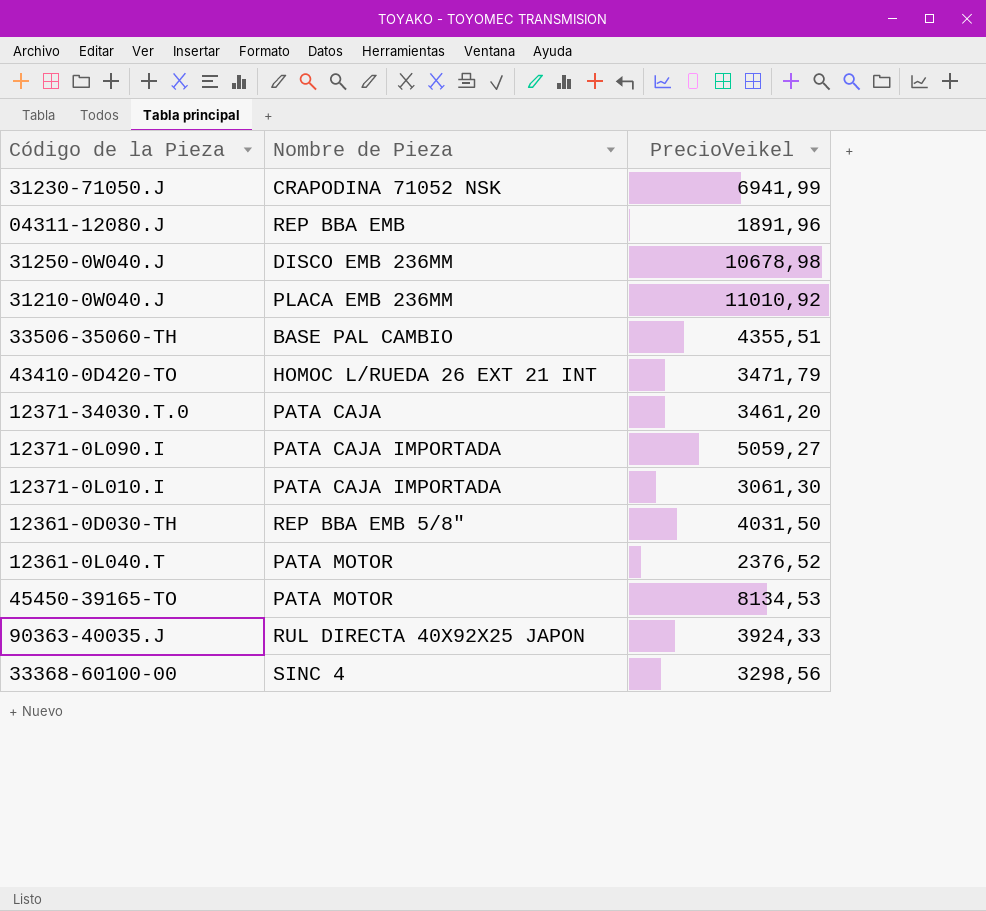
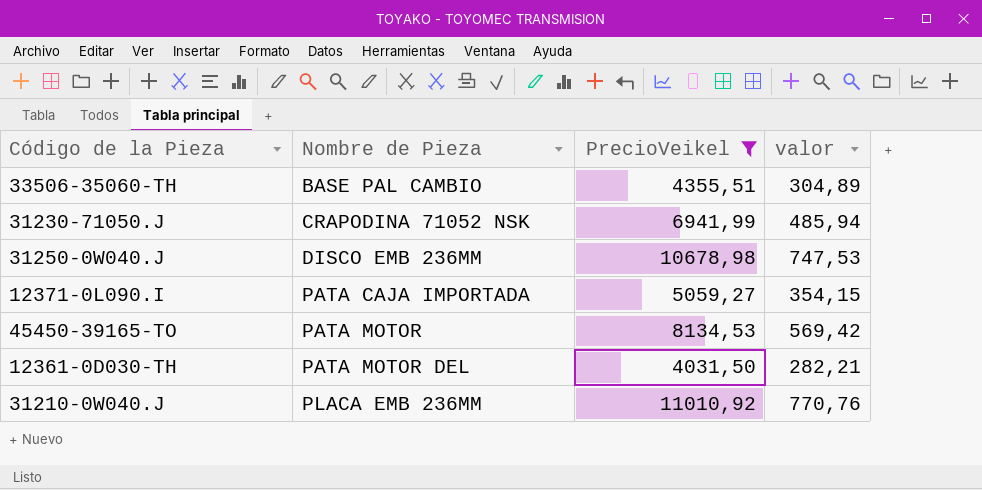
filter: none -> PrecioVeikel >= 4031,50
row order: none -> Nombre de Pieza ascending
column valor | formula: none -> [PrecioVeikel] * 0,07
12361-0D030-TH | Nombre de Pieza: REP BBA EMB 5/8" -> PATA MOTOR DEL

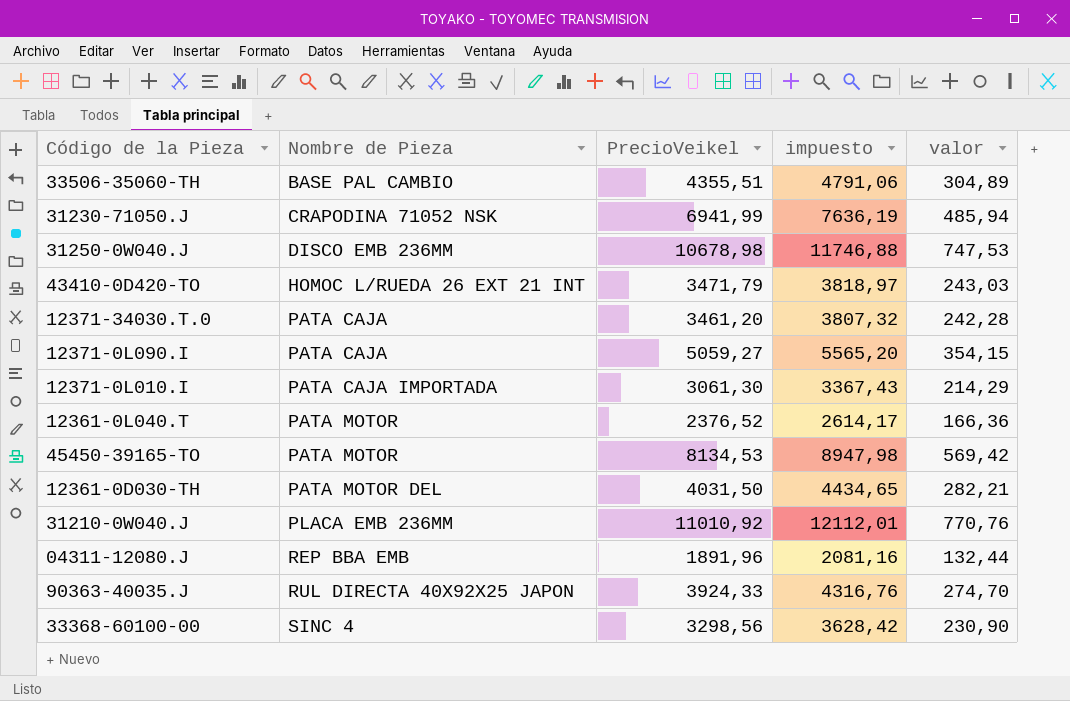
filter: PrecioVeikel >= 4031,50 -> none
column impuesto | formula: none -> [PrecioVeikel] * 1,1
12371-0L090.I | Nombre de Pieza: PATA CAJA IMPORTADA -> PATA CAJA

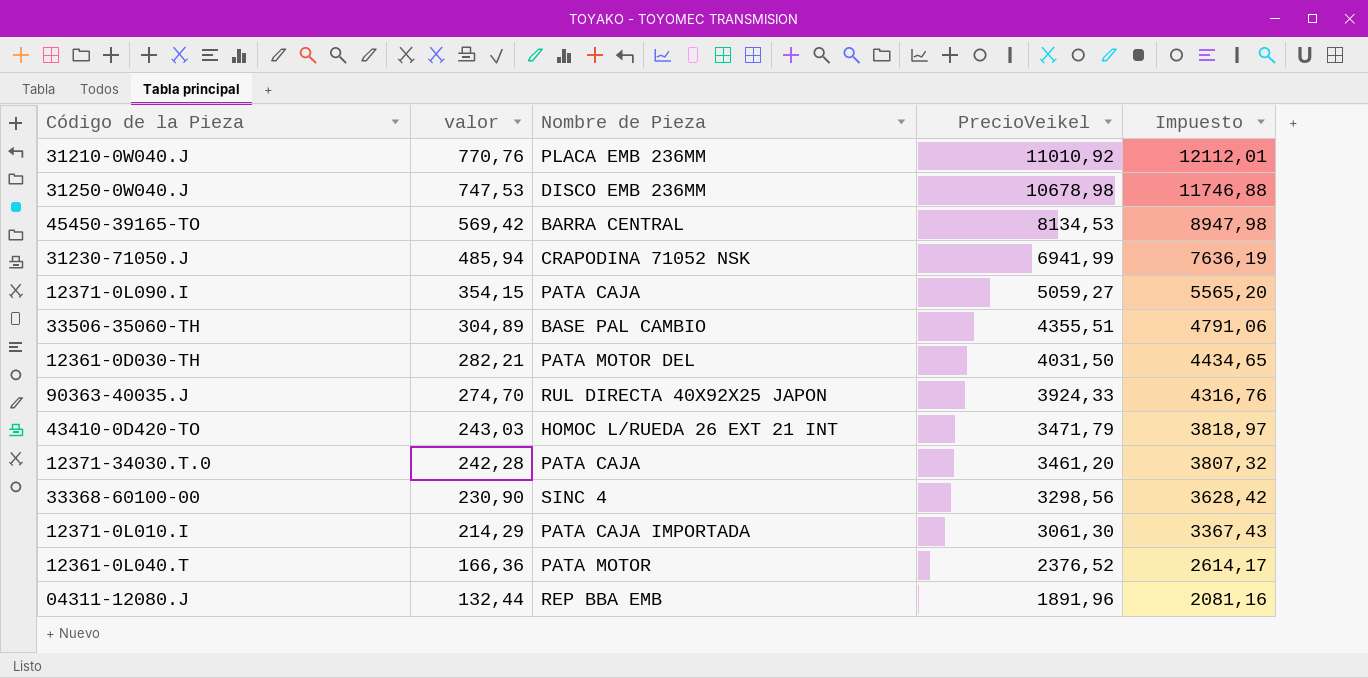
row order: Nombre de Pieza ascending -> valor descending
column valor | position: 5 -> 2
column name: impuesto -> Impuesto
45450-39165-TO | Nombre de Pieza: PATA MOTOR -> BARRA CENTRAL

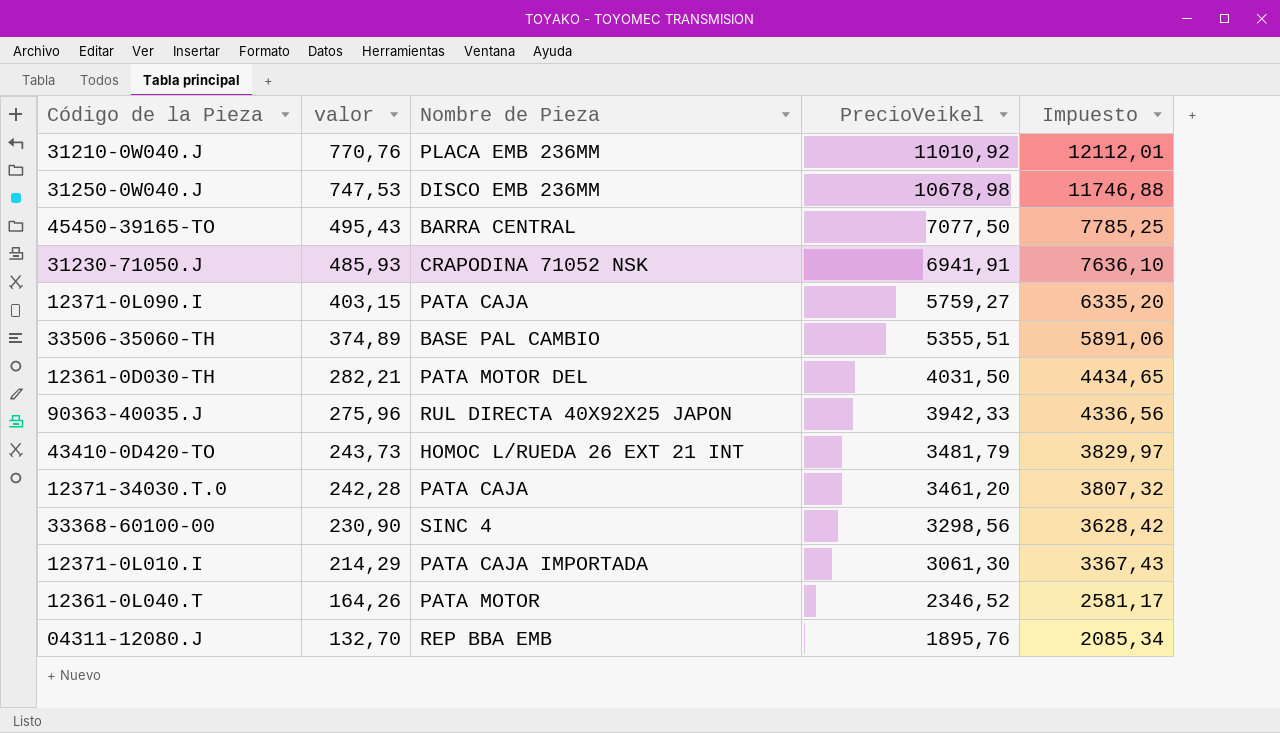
45450-39165-TO | valor: 569,42 -> 495,43
45450-39165-TO | PrecioVeikel: 8134,53 -> 7077,50
45450-39165-TO | Impuesto: 8947,98 -> 7785,25
31230-71050.J | valor: 485,94 -> 485,93
31230-71050.J | PrecioVeikel: 6941,99 -> 6941,91
31230-71050.J | Impuesto: 7636,19 -> 7636,10
12371-0L090.I | valor: 354,15 -> 403,15
12371-0L090.I | PrecioVeikel: 5059,27 -> 5759,27
12371-0L090.I | Impuesto: 5565,20 -> 6335,20
33506-35060-TH | valor: 304,89 -> 374,89
33506-35060-TH | PrecioVeikel: 4355,51 -> 5355,51
33506-35060-TH | Impuesto: 4791,06 -> 5891,06
90363-40035.J | valor: 274,70 -> 275,96
90363-40035.J | PrecioVeikel: 3924,33 -> 3942,33
90363-40035.J | Impuesto: 4316,76 -> 4336,56
43410-0D420-TO | valor: 243,03 -> 243,73
43410-0D420-TO | PrecioVeikel: 3471,79 -> 3481,79
43410-0D420-TO | Impuesto: 3818,97 -> 3829,97
12361-0L040.T | valor: 166,36 -> 164,26
12361-0L040.T | PrecioVeikel: 2376,52 -> 2346,52
12361-0L040.T | Impuesto: 2614,17 -> 2581,17
04311-12080.J | valor: 132,44 -> 132,70
04311-12080.J | PrecioVeikel: 1891,96 -> 1895,76
04311-12080.J | Impuesto: 2081,16 -> 2085,34

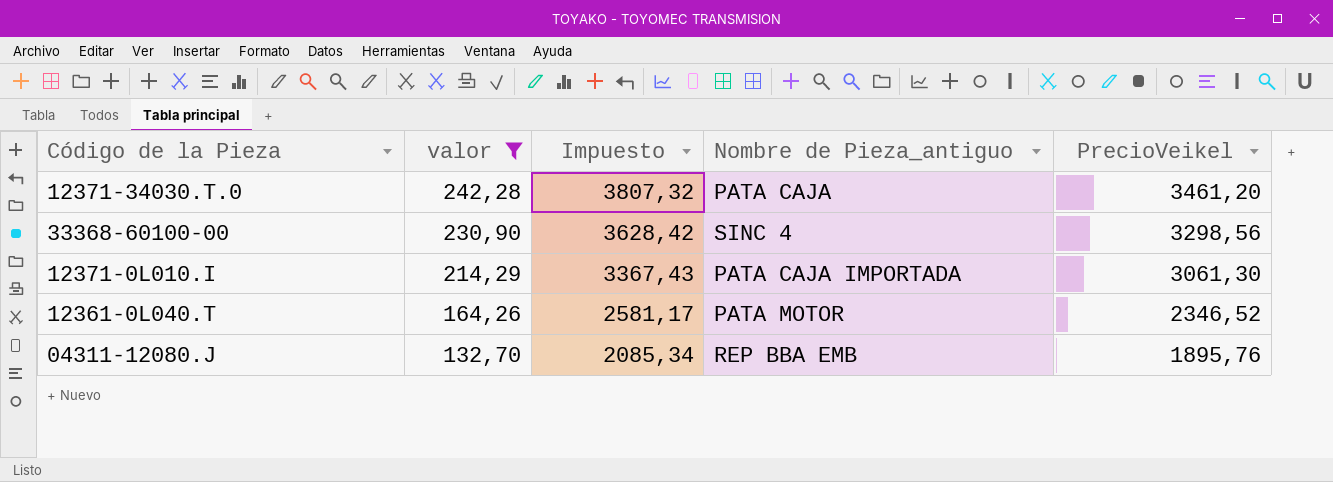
filter: none -> valor <= 242,28
column Impuesto | position: 5 -> 3
column name: Nombre de Pieza -> Nombre de Pieza_antiguo

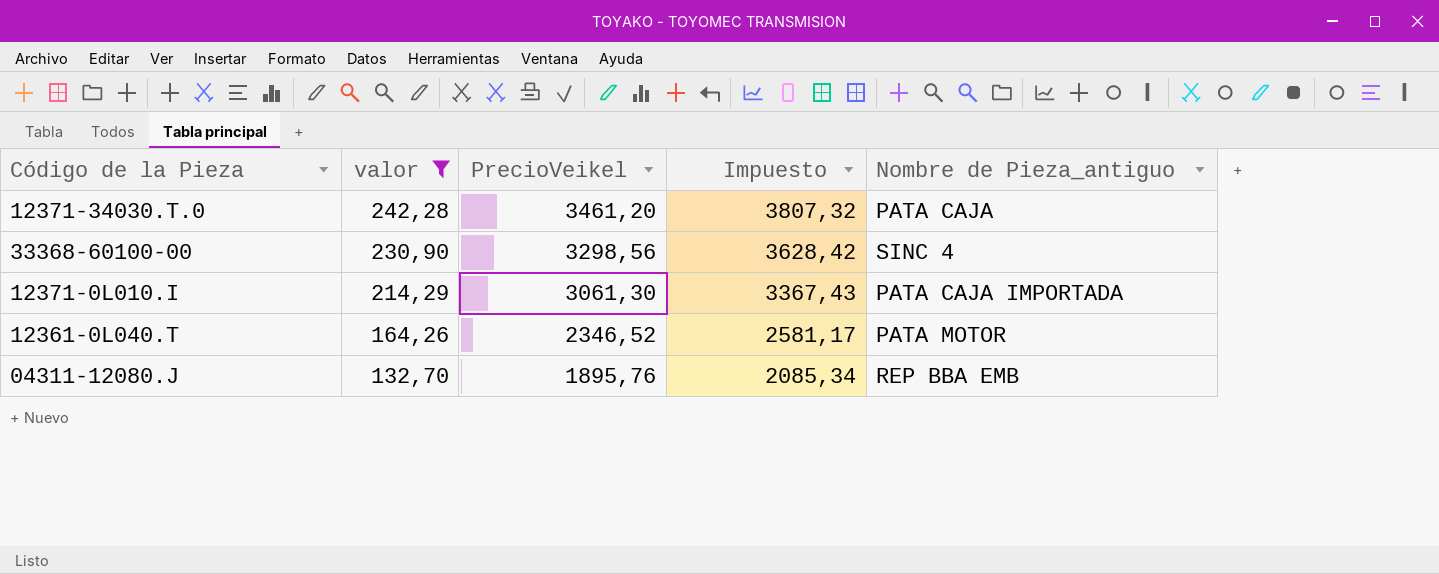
column PrecioVeikel | position: 5 -> 3

